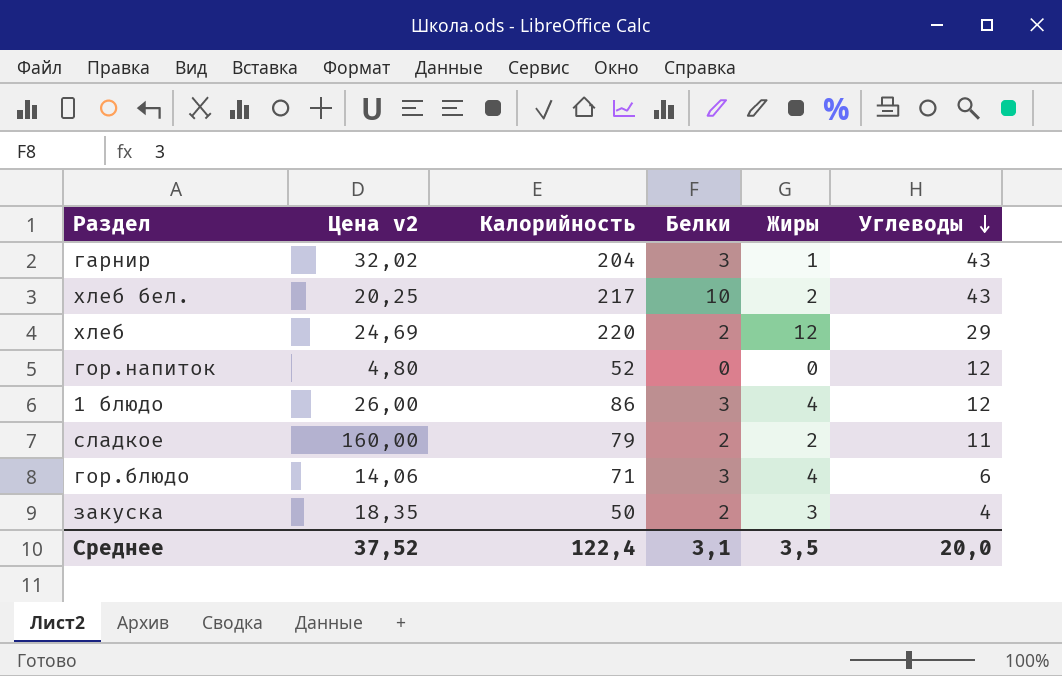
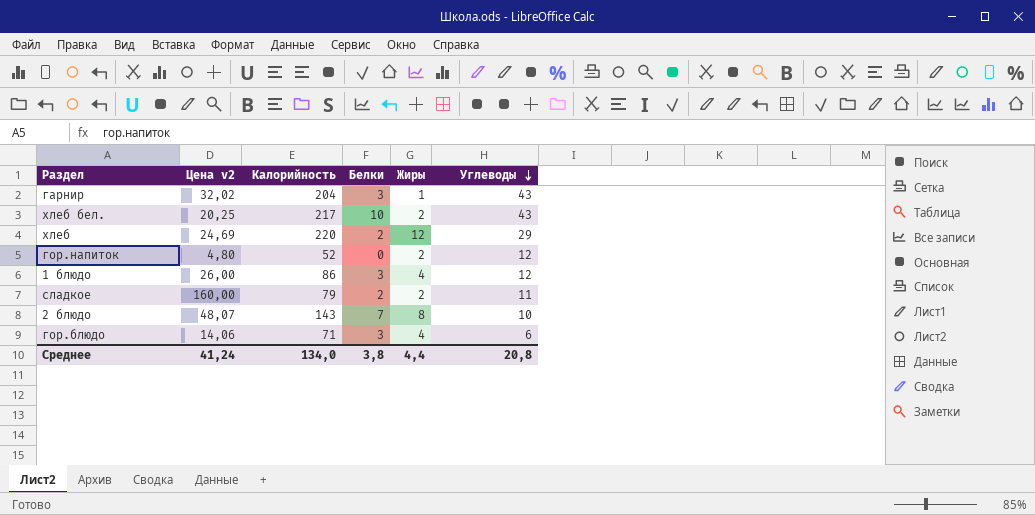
row закуска: 18,35 | 50 | 2 | 3 | 4 -> none
гор.напиток | Жиры: 0 -> 2
row 2 блюдо: none -> 48,07 | 143 | 7 | 8 | 10
Среднее | Цена v2: 37,52 -> 41,24
Среднее | Калорийность: 122,4 -> 134,0
Среднее | Белки: 3,1 -> 3,8
Среднее | Жиры: 3,5 -> 4,4
Среднее | Углеводы: 20,0 -> 20,8

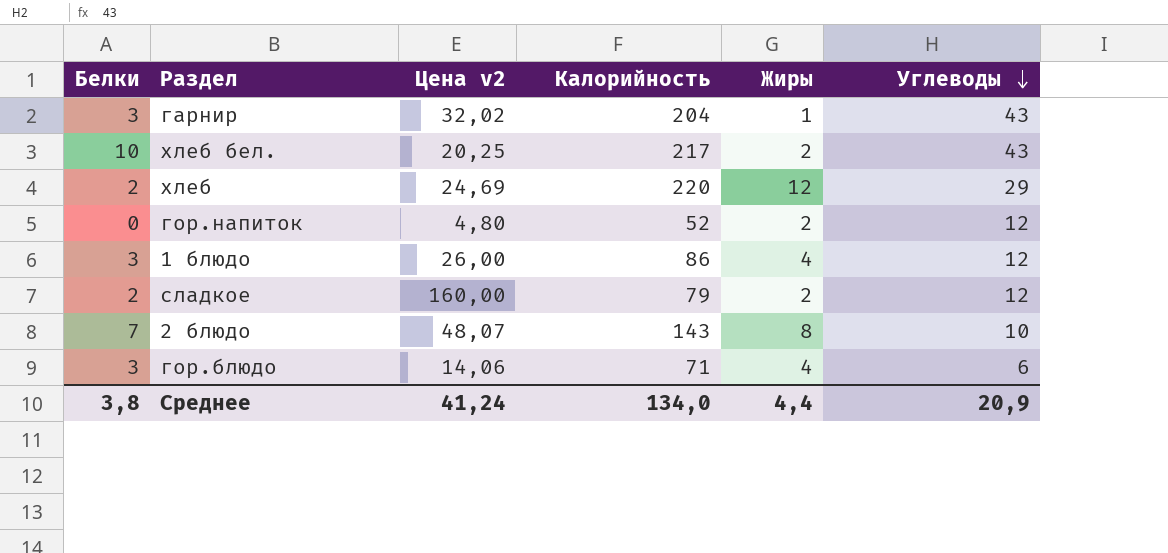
column Белки | position: 4 -> 1
сладкое | Углеводы: 11 -> 12
Среднее | Углеводы: 20,8 -> 20,9

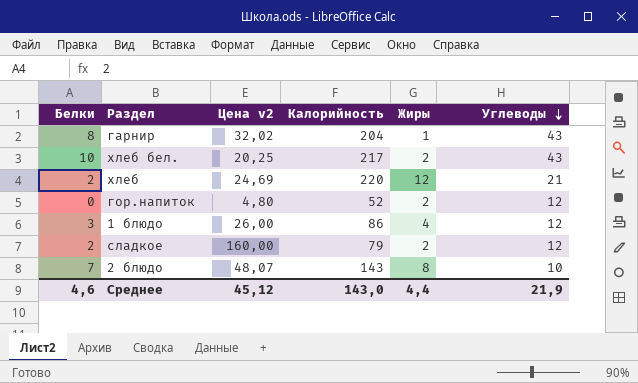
row гор.блюдо: 3 | 14,06 | 71 | 4 | 6 -> none
гарнир | Белки: 3 -> 8
хлеб | Углеводы: 29 -> 21
Среднее | Белки: 3,8 -> 4,6
Среднее | Цена v2: 41,24 -> 45,12
Среднее | Калорийность: 134,0 -> 143,0
Среднее | Углеводы: 20,9 -> 21,9

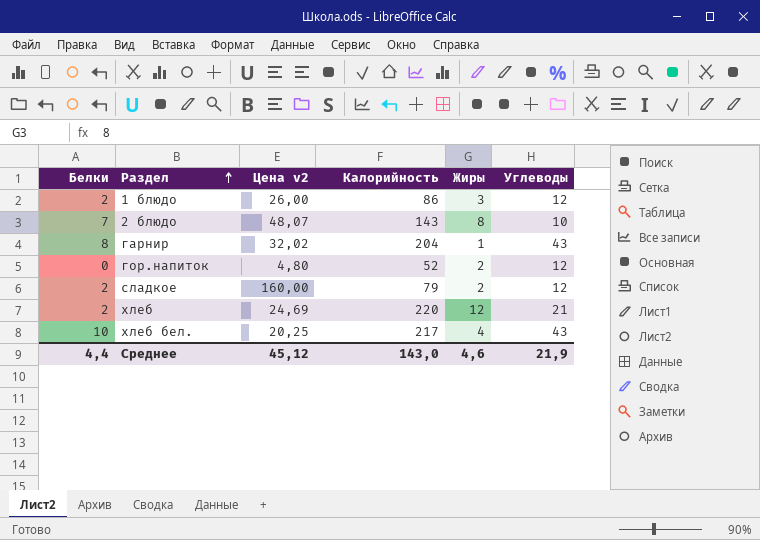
row order: Углеводы descending -> Раздел ascending
1 блюдо | Белки: 3 -> 2
1 блюдо | Жиры: 4 -> 3
хлеб бел. | Жиры: 2 -> 4
Среднее | Белки: 4,6 -> 4,4
Среднее | Жиры: 4,4 -> 4,6

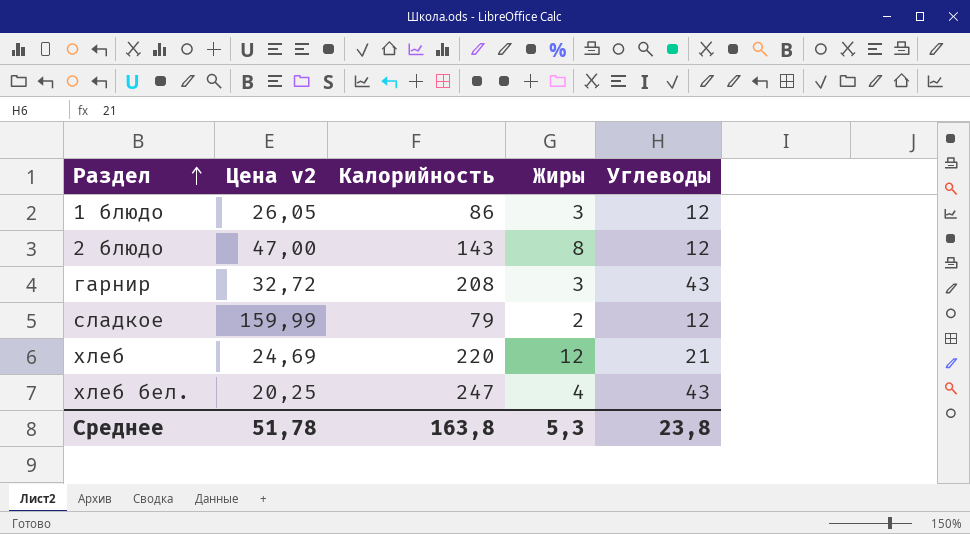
column Белки | position: 1 -> none
row гор.напиток: 0 | 4,80 | 52 | 2 | 12 -> none
1 блюдо | Цена v2: 26,00 -> 26,05
2 блюдо | Цена v2: 48,07 -> 47,00
2 блюдо | Углеводы: 10 -> 12
гарнир | Цена v2: 32,02 -> 32,72
гарнир | Калорийность: 204 -> 208
гарнир | Жиры: 1 -> 3
сладкое | Цена v2: 160,00 -> 159,99
хлеб бел. | Калорийность: 217 -> 247
Среднее | Цена v2: 45,12 -> 51,78
Среднее | Калорийность: 143,0 -> 163,8
Среднее | Жиры: 4,6 -> 5,3
Среднее | Углеводы: 21,9 -> 23,8

